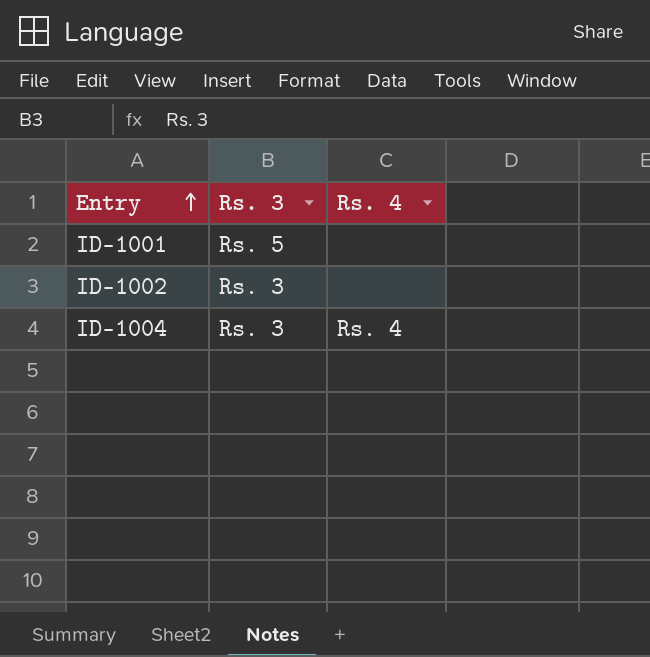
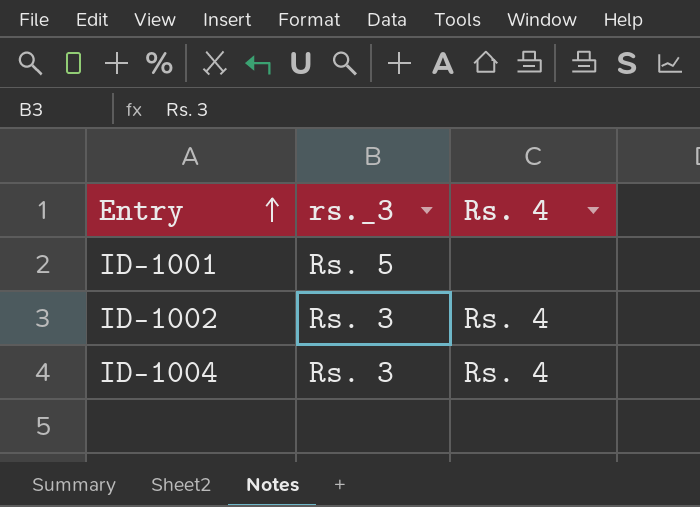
column name: Rs. 3 -> rs._3
ID-1002 | Rs. 4: none -> Rs. 4

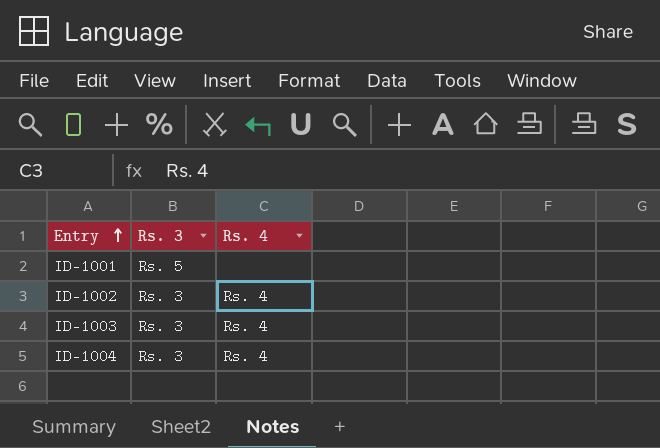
column name: rs._3 -> Rs. 3
row ID-1003: none -> Rs. 3 | Rs. 4

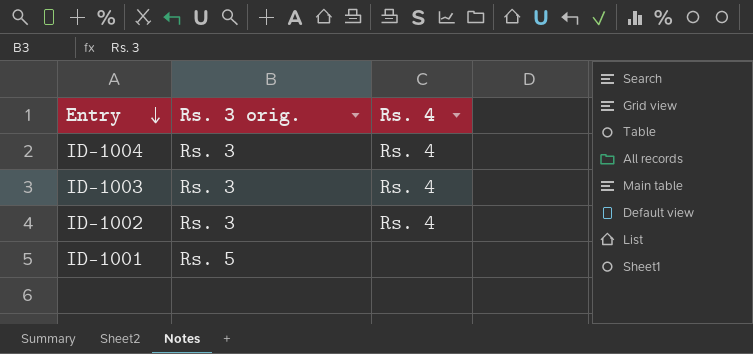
row order: Entry ascending -> Entry descending
column name: Rs. 3 -> Rs. 3 orig.

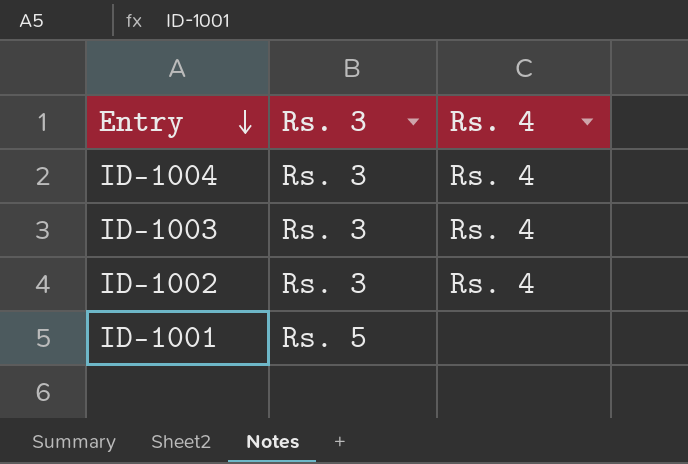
column name: Rs. 3 orig. -> Rs. 3

